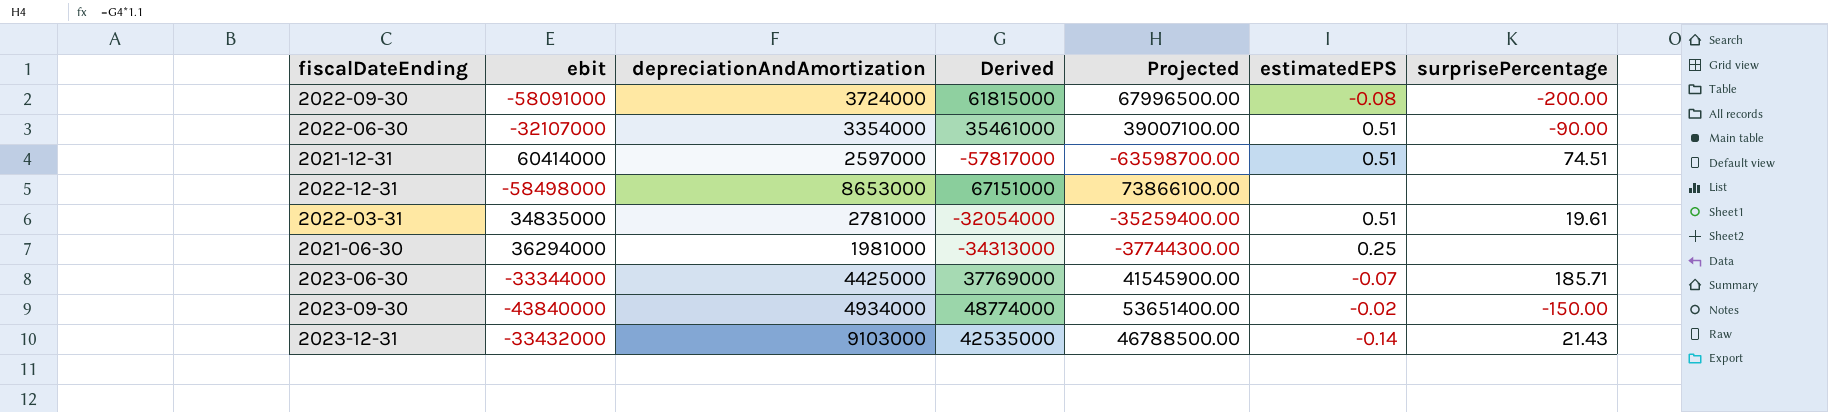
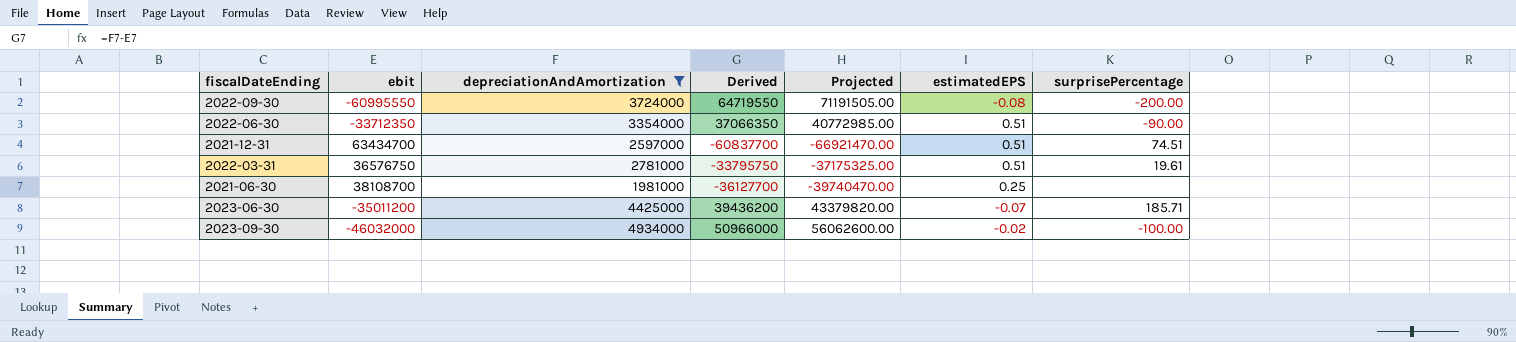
filter: none -> depreciationAndAmortization <= 4934000
2022-09-30 | ebit: -58091000 -> -60995550
2022-09-30 | Derived: 61815000 -> 64719550
2022-09-30 | Projected: 67996500.00 -> 71191505.00
2022-06-30 | ebit: -32107000 -> -33712350
2022-06-30 | Derived: 35461000 -> 37066350
2022-06-30 | Projected: 39007100.00 -> 40772985.00
2021-12-31 | ebit: 60414000 -> 63434700
2021-12-31 | Derived: -57817000 -> -60837700
2021-12-31 | Projected: -63598700.00 -> -66921470.00
2022-03-31 | ebit: 34835000 -> 36576750
2022-03-31 | Derived: -32054000 -> -33795750
2022-03-31 | Projected: -35259400.00 -> -37175325.00
2021-06-30 | ebit: 36294000 -> 38108700
2021-06-30 | Derived: -34313000 -> -36127700
2021-06-30 | Projected: -37744300.00 -> -39740470.00
2023-06-30 | ebit: -33344000 -> -35011200
2023-06-30 | Derived: 37769000 -> 39436200
2023-06-30 | Projected: 41545900.00 -> 43379820.00
2023-09-30 | ebit: -43840000 -> -46032000
2023-09-30 | Derived: 48774000 -> 50966000
2023-09-30 | Projected: 53651400.00 -> 56062600.00
2023-09-30 | surprisePercentage: -150.00 -> -100.00

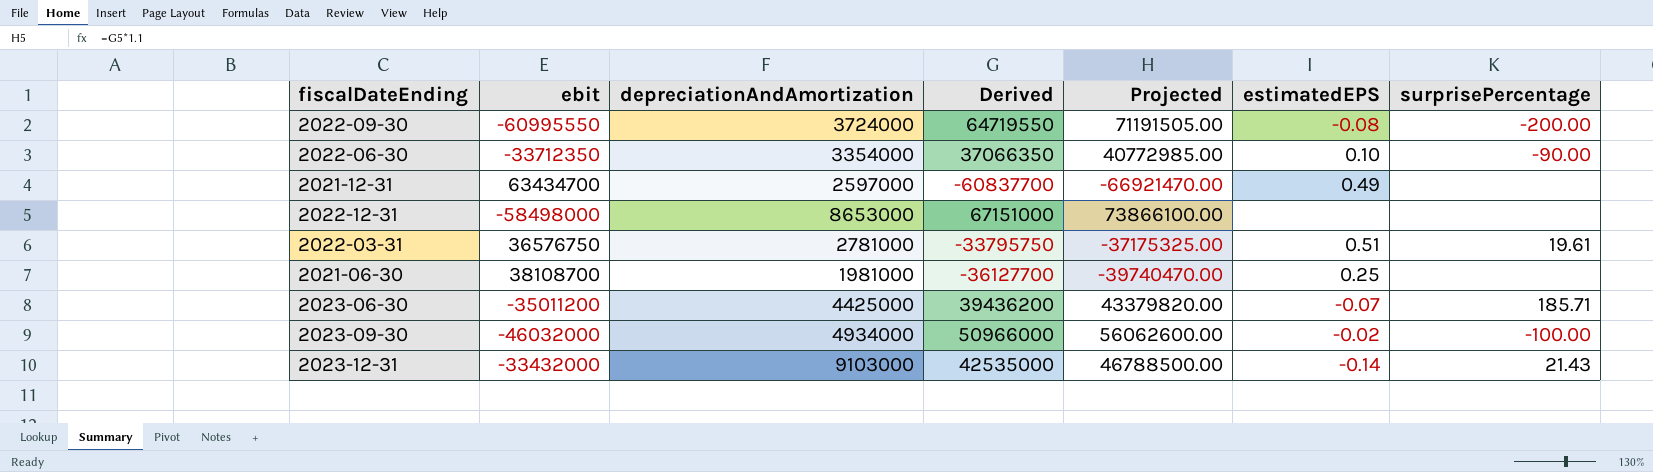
filter: depreciationAndAmortization <= 4934000 -> none
2022-06-30 | estimatedEPS: 0.51 -> 0.10
2021-12-31 | estimatedEPS: 0.51 -> 0.49
2021-12-31 | surprisePercentage: 74.51 -> none

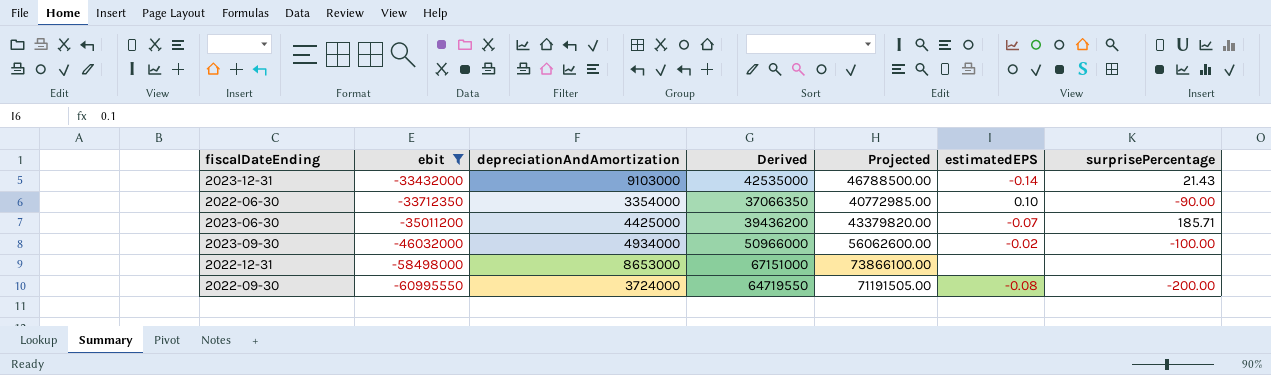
filter: none -> ebit <= -33432000
row order: none -> ebit descending

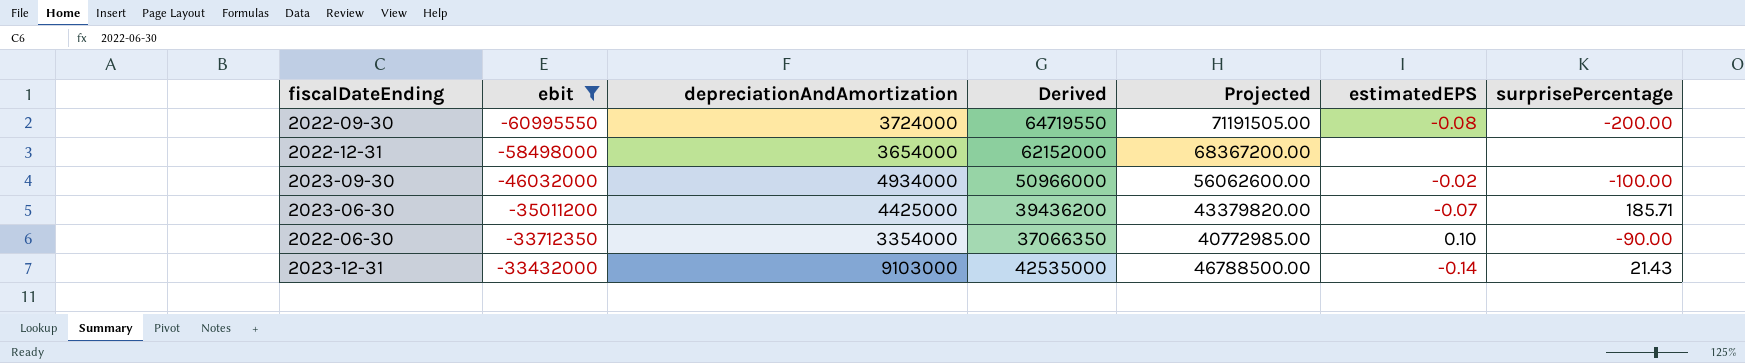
row order: ebit descending -> ebit ascending
2022-12-31 | depreciationAndAmortization: 8653000 -> 3654000
2022-12-31 | Derived: 67151000 -> 62152000
2022-12-31 | Projected: 73866100.00 -> 68367200.00

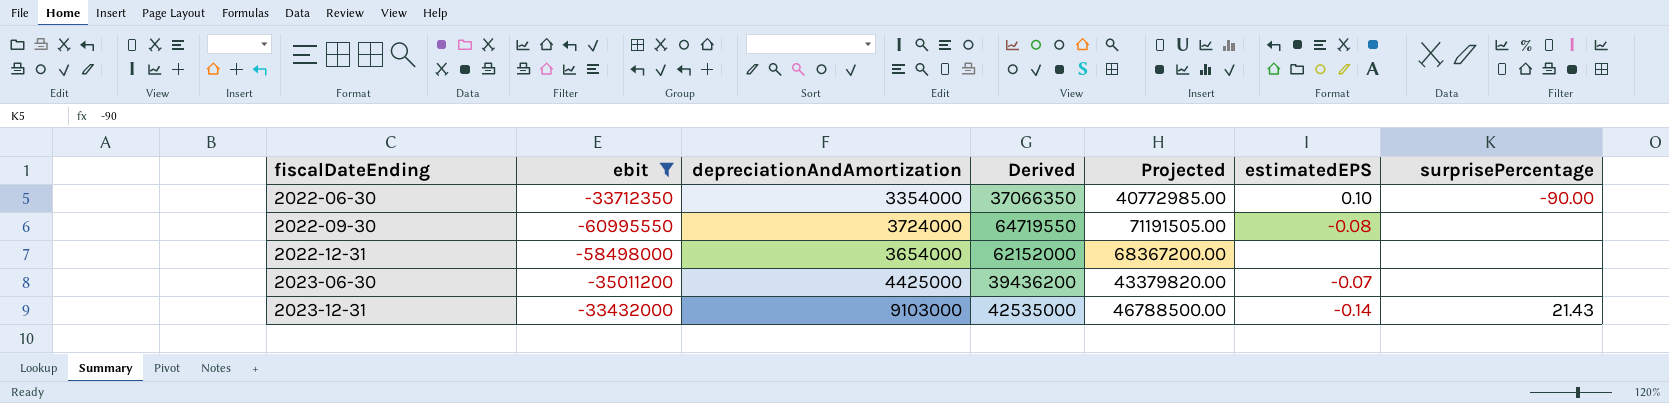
row order: ebit ascending -> fiscalDateEnding ascending
row 2023-09-30: -46032000 | 4934000 | 50966000 | 56062600.00 | -0.02 | -100.00 -> none
2022-09-30 | surprisePercentage: -200.00 -> none
2023-06-30 | surprisePercentage: 185.71 -> none

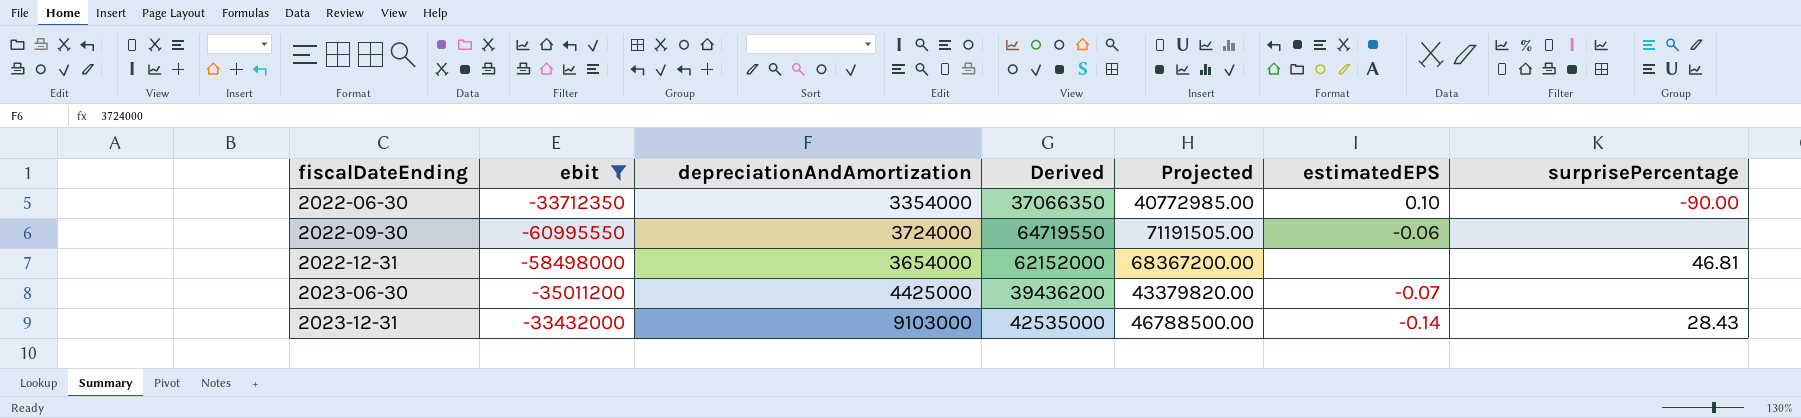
2022-09-30 | estimatedEPS: -0.08 -> -0.06
2022-12-31 | surprisePercentage: none -> 46.81
2023-12-31 | surprisePercentage: 21.43 -> 28.43

